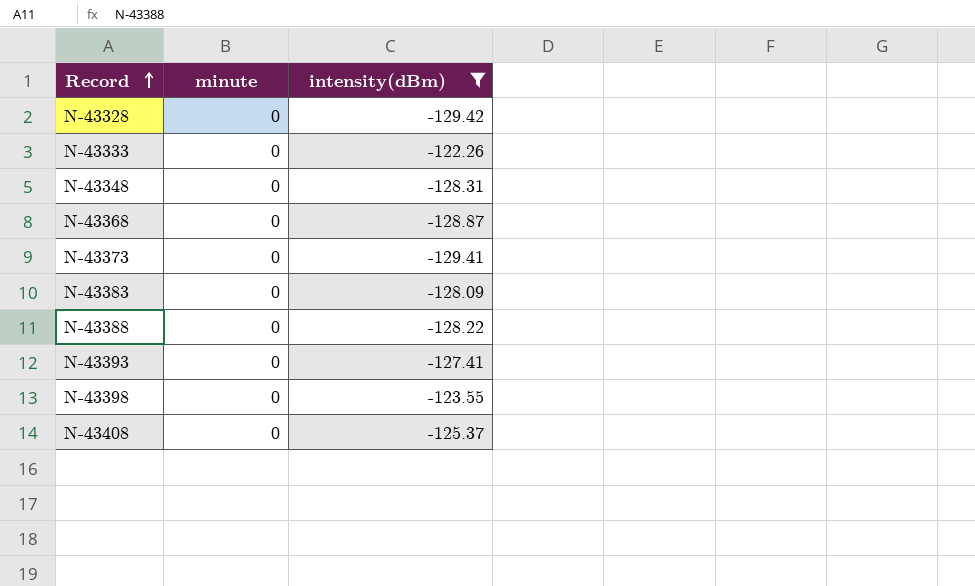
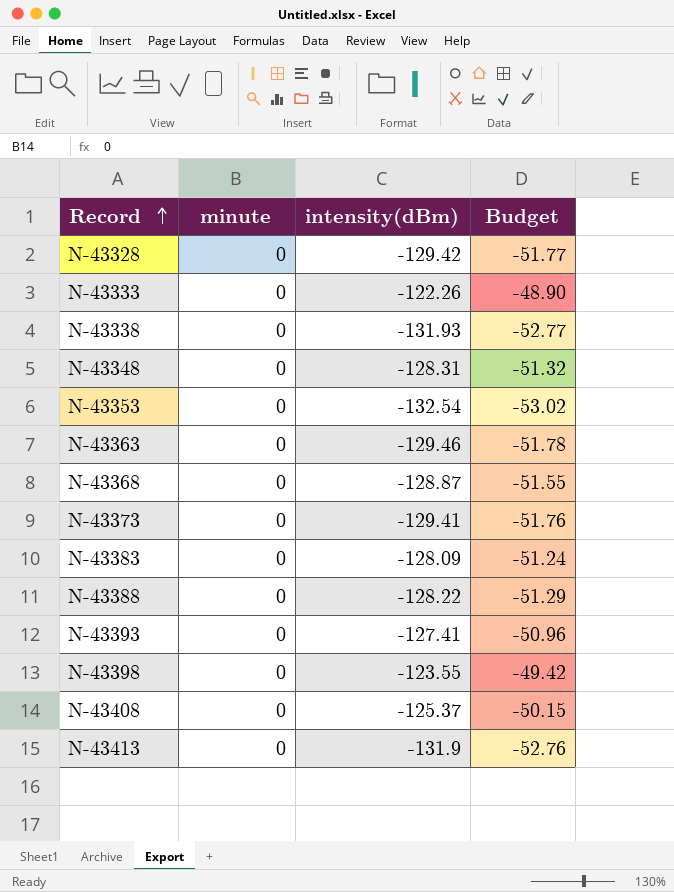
filter: intensity(dBm) >= -129.42 -> none
column Budget | formula: none -> [intensity(dBm)] * 0.4

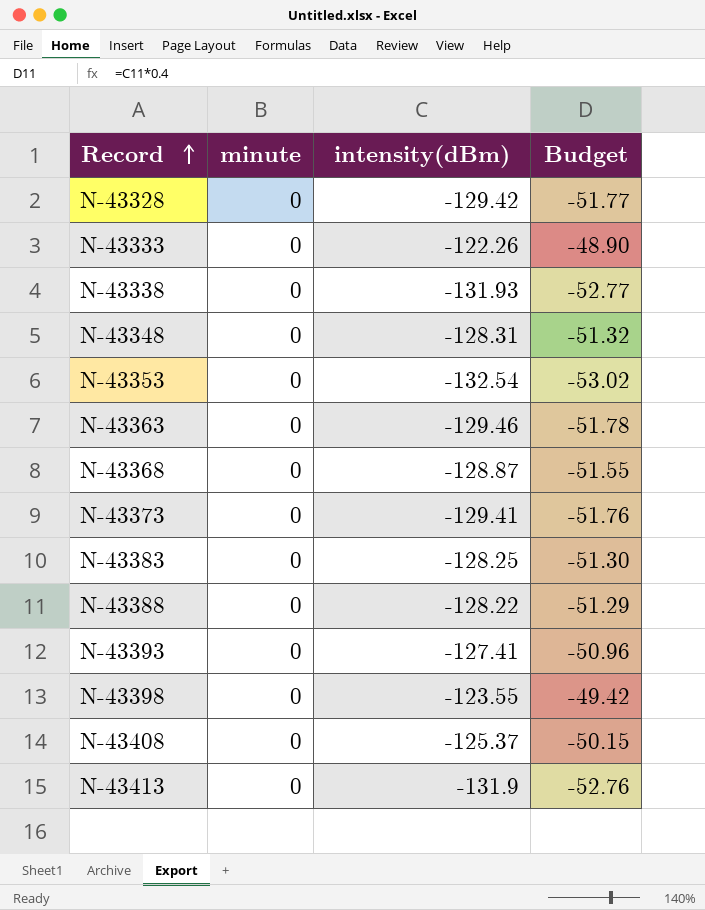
N-43383 | intensity(dBm): -128.09 -> -128.25
N-43383 | Budget: -51.24 -> -51.30

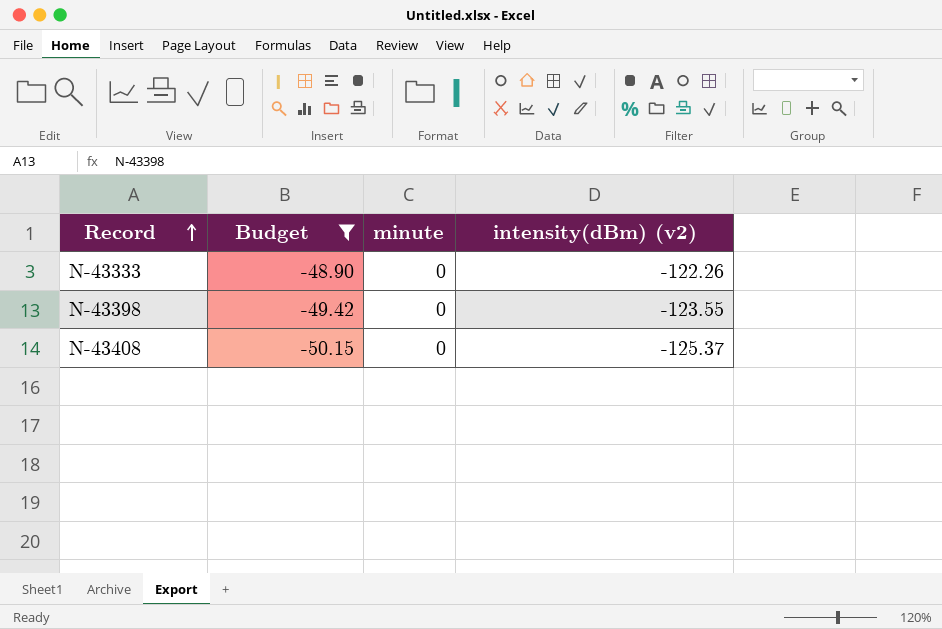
filter: none -> Budget >= -50.15
column Budget | position: 4 -> 2
column name: intensity(dBm) -> intensity(dBm) (v2)

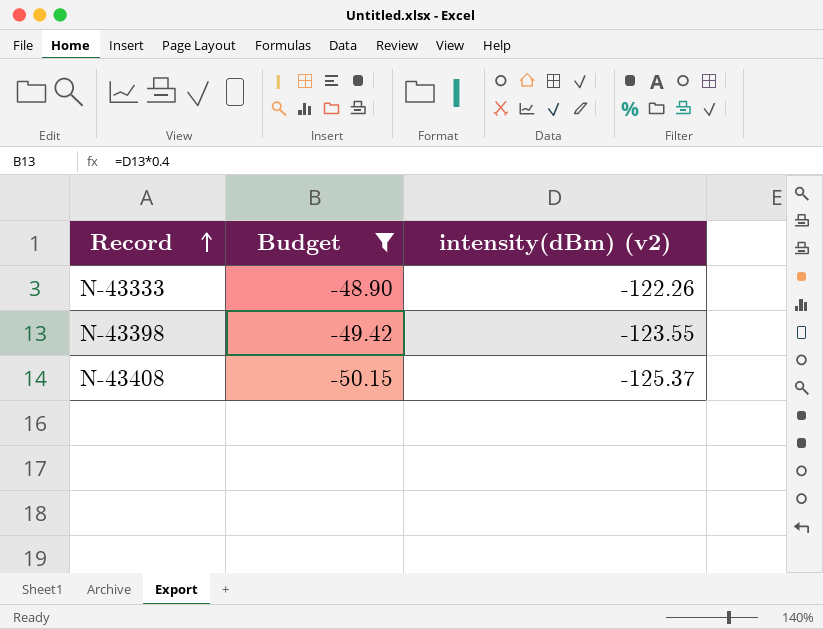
column minute | position: 3 -> none

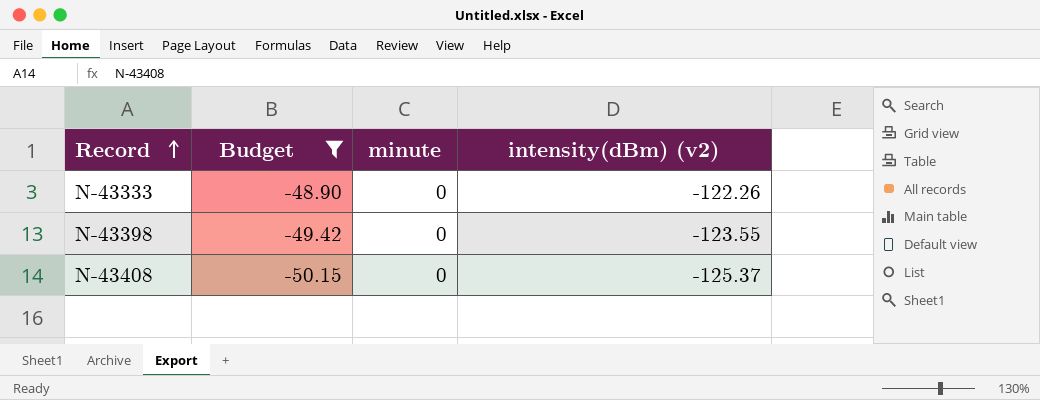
column minute | position: none -> 3

